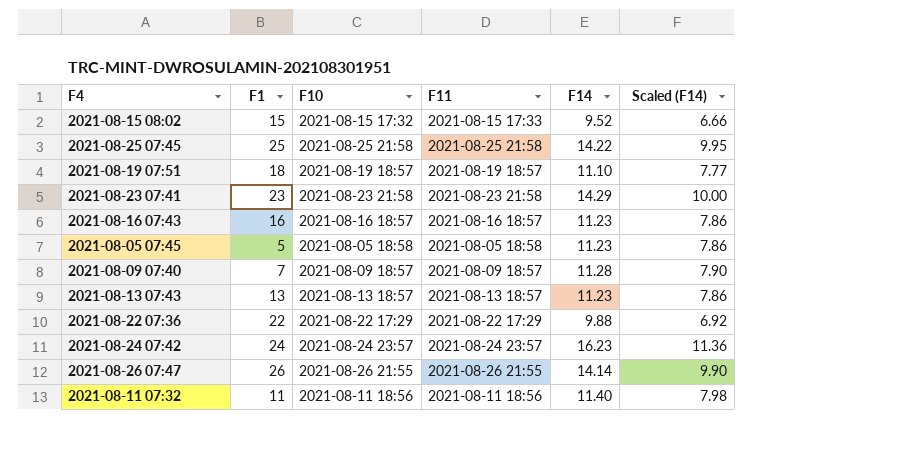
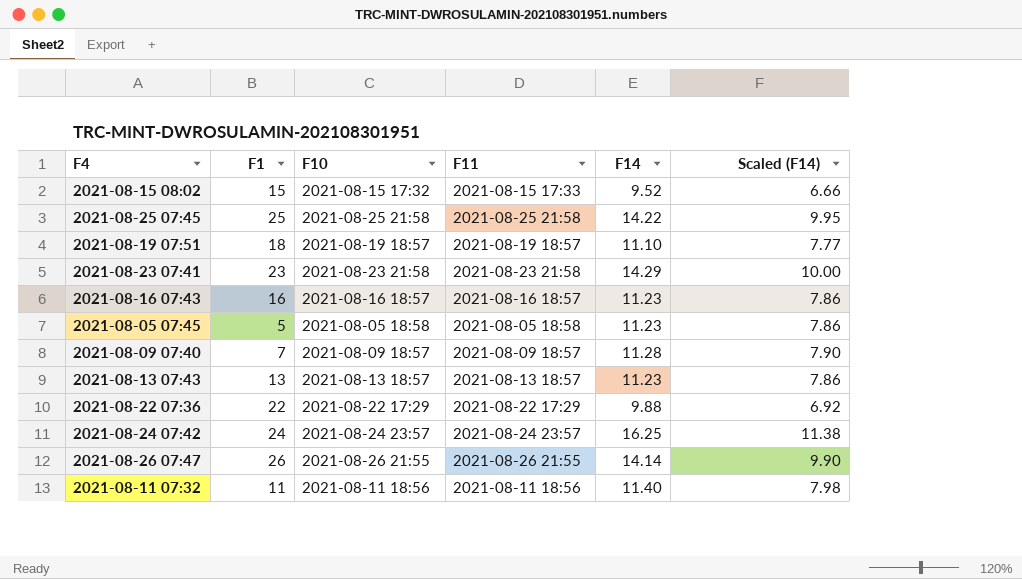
2021-08-24 07:42 | F14: 16.23 -> 16.25
2021-08-24 07:42 | Scaled (F14): 11.36 -> 11.38

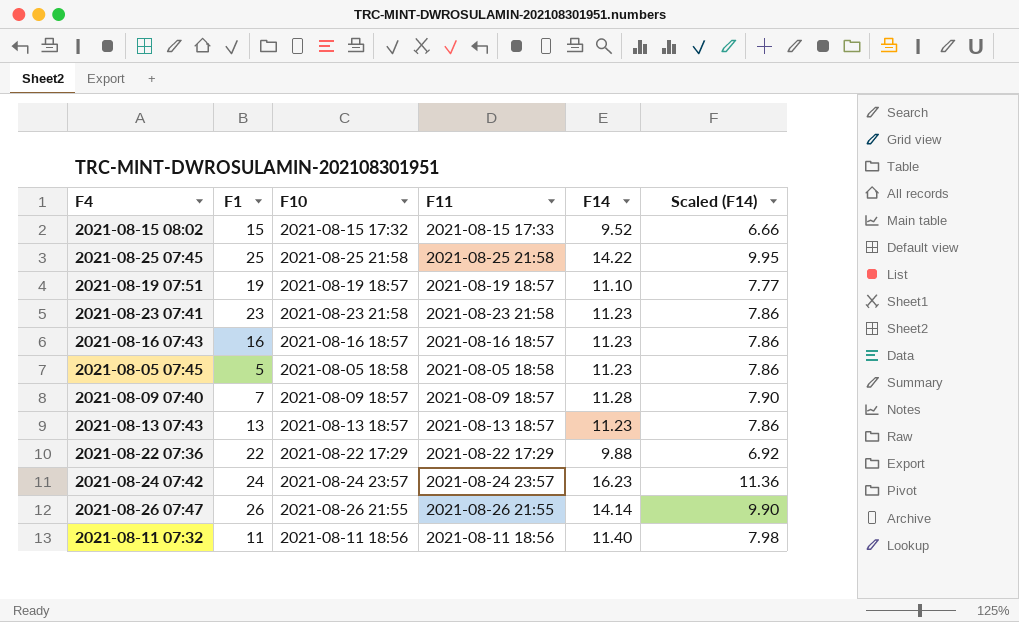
2021-08-19 07:51 | F1: 18 -> 19
2021-08-23 07:41 | F14: 14.29 -> 11.23
2021-08-23 07:41 | Scaled (F14): 10.00 -> 7.86
2021-08-24 07:42 | F14: 16.25 -> 16.23
2021-08-24 07:42 | Scaled (F14): 11.38 -> 11.36

